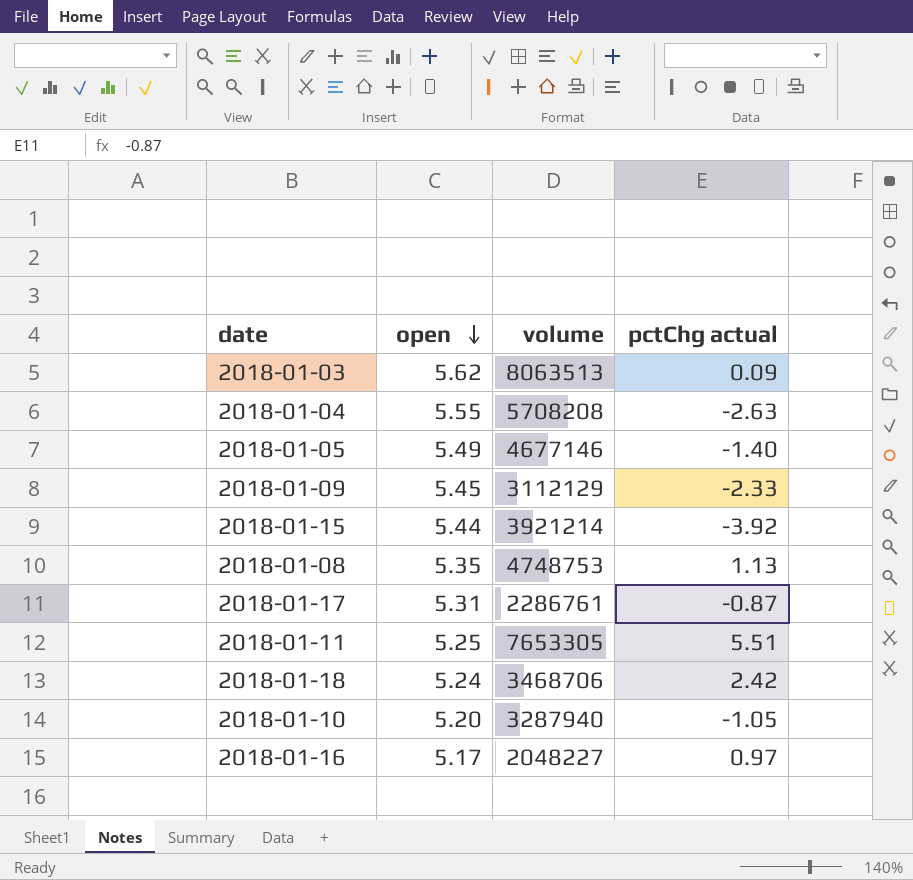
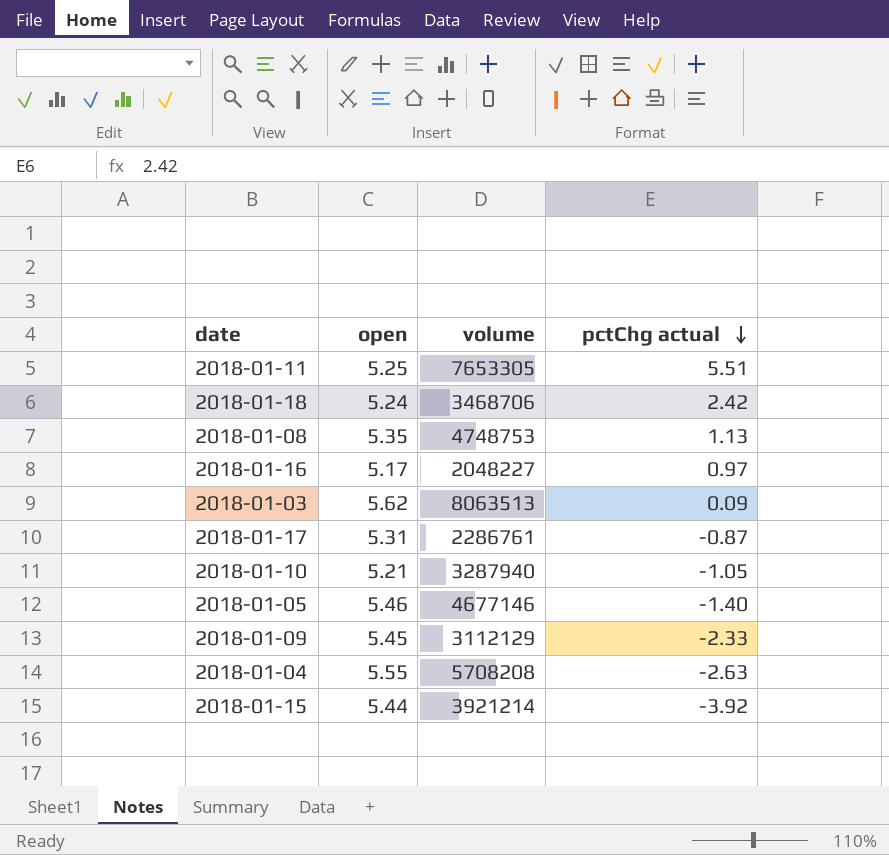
row order: open descending -> pctChg actual descending
2018-01-10 | open: 5.20 -> 5.21
2018-01-05 | open: 5.49 -> 5.46

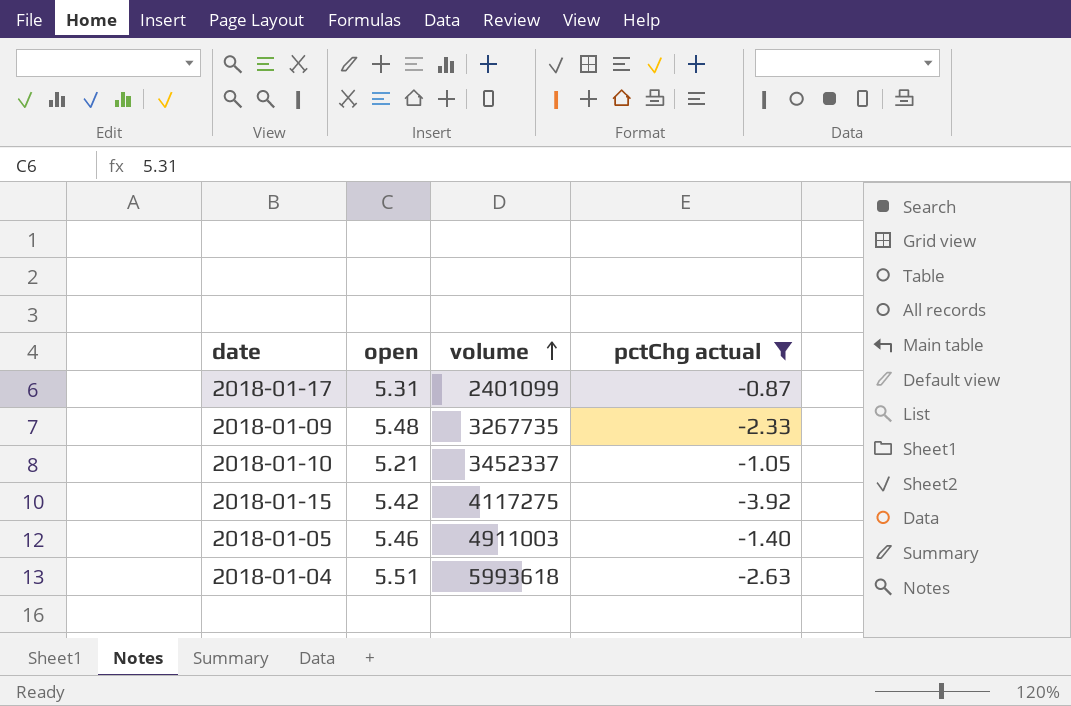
filter: none -> pctChg actual <= -0.87
row order: pctChg actual descending -> volume ascending
2018-01-17 | volume: 2286761 -> 2401099
2018-01-09 | open: 5.45 -> 5.48
2018-01-09 | volume: 3112129 -> 3267735
2018-01-10 | volume: 3287940 -> 3452337
2018-01-15 | open: 5.44 -> 5.42
2018-01-15 | volume: 3921214 -> 4117275
2018-01-05 | volume: 4677146 -> 4911003
2018-01-04 | open: 5.55 -> 5.51
2018-01-04 | volume: 5708208 -> 5993618

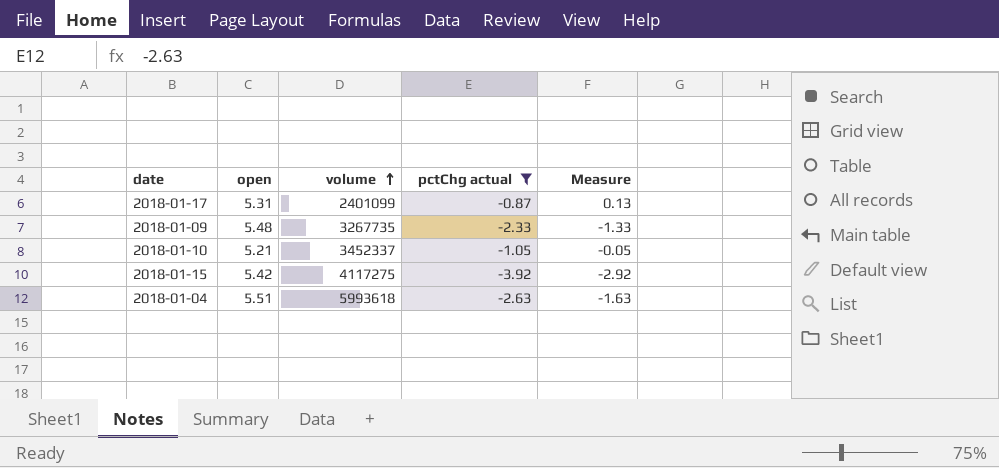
column Measure | formula: none -> [pctChg actual] + 1
row 2018-01-05: 5.46 | 4911003 | -1.40 -> none

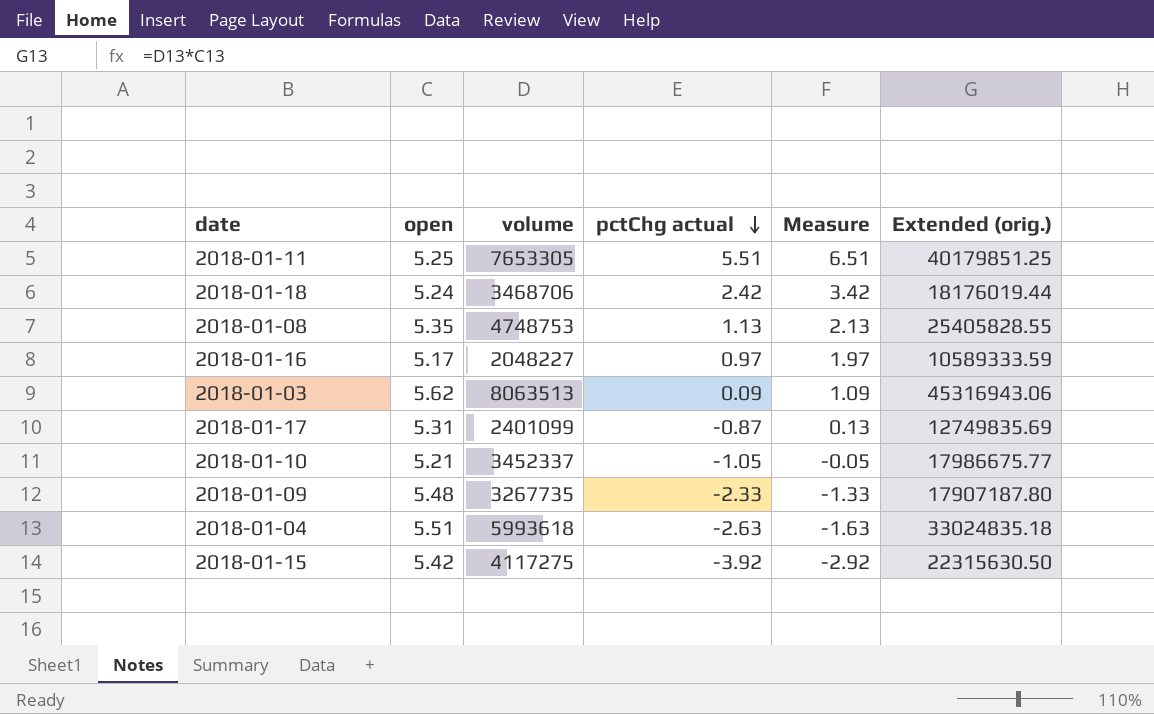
filter: pctChg actual <= -0.87 -> none
row order: volume ascending -> pctChg actual descending
column Extended (orig.) | formula: none -> [open] * [volume]

